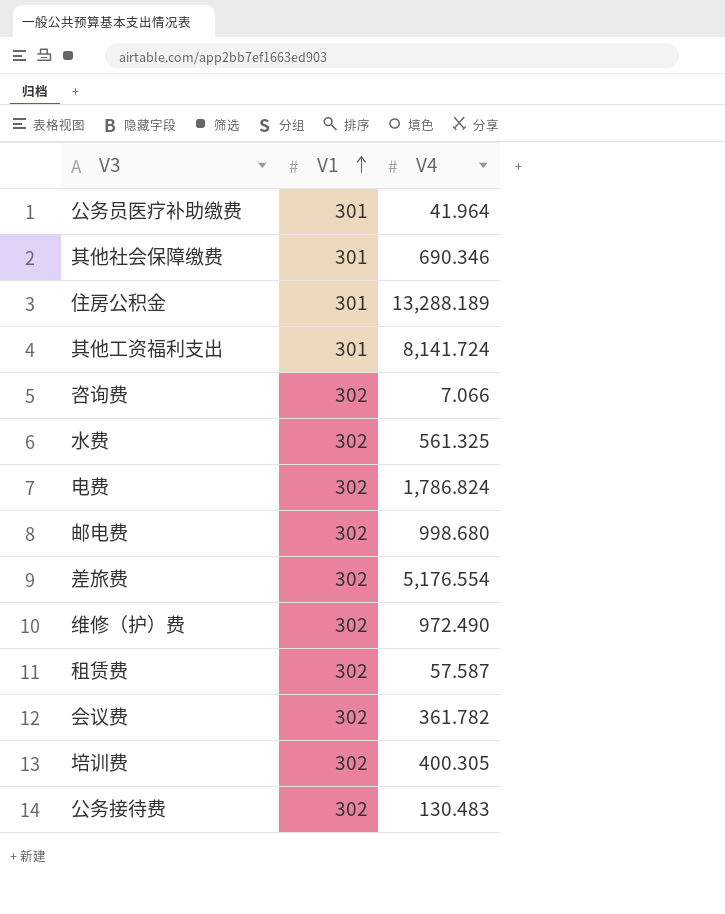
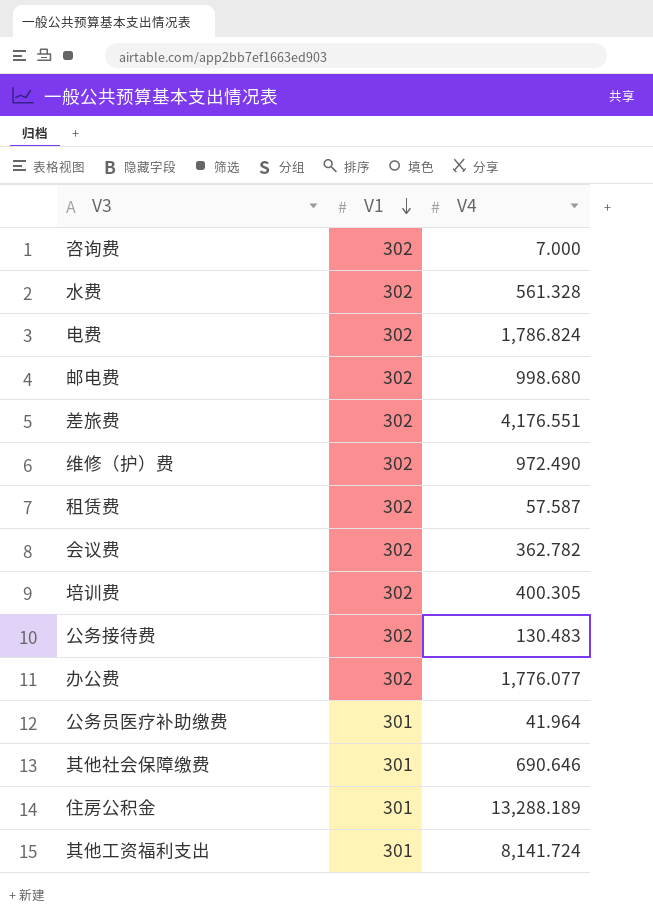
row order: V1 ascending -> V1 descending
咨询费 | V4: 7.066 -> 7.000
水费 | V4: 561.325 -> 561.328
差旅费 | V4: 5,176.554 -> 4,176.551
会议费 | V4: 361.782 -> 362.782
row 办公费: none -> 302 | 1,776.077
其他社会保障缴费 | V4: 690.346 -> 690.646

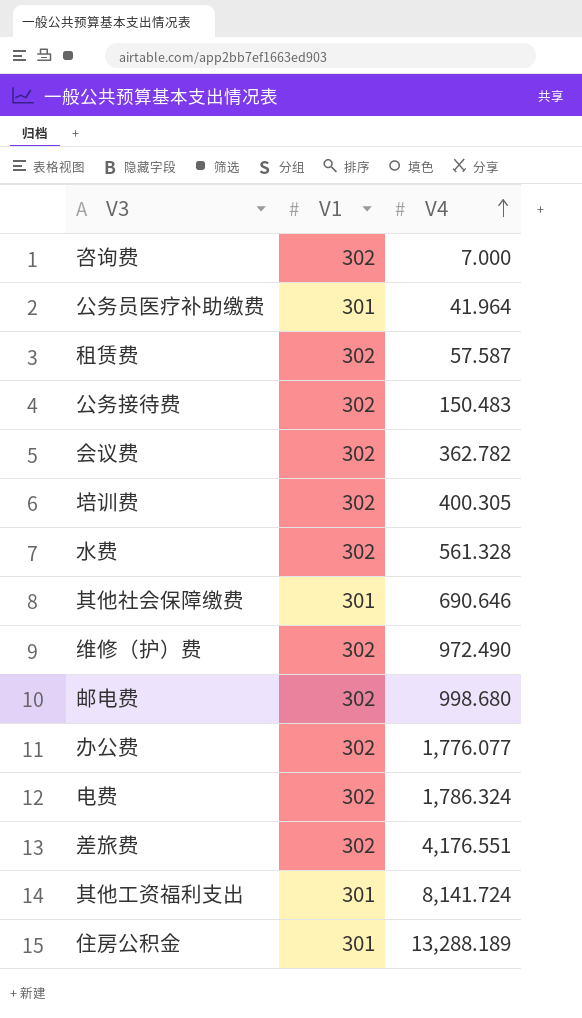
row order: V1 descending -> V4 ascending
公务接待费 | V4: 130.483 -> 150.483
电费 | V4: 1,786.824 -> 1,786.324

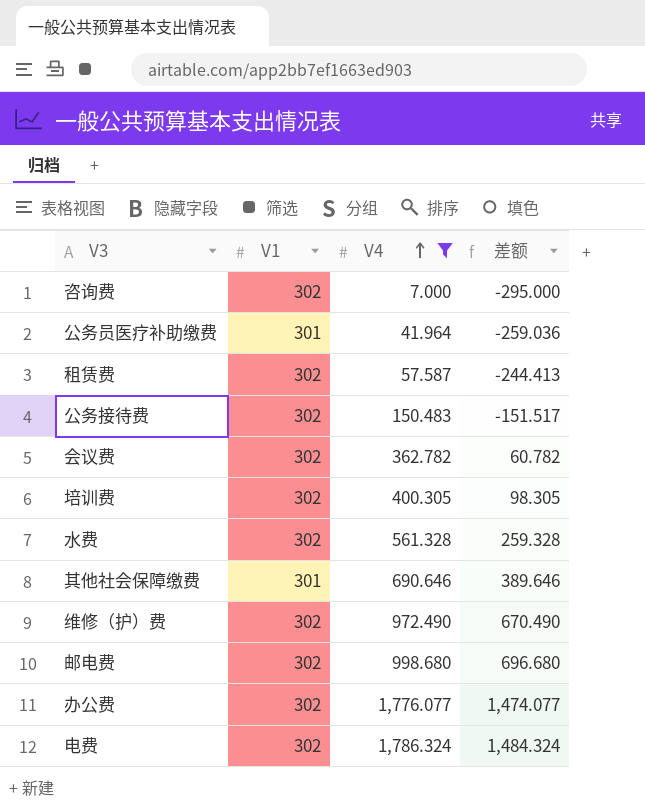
filter: none -> V4 <= 1,786.324
column 差额 | formula: none -> [V4] - [V1]

